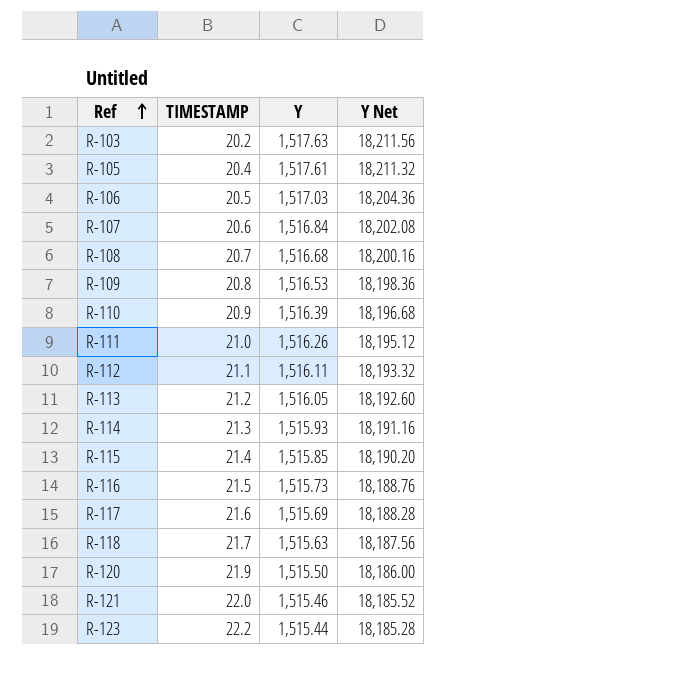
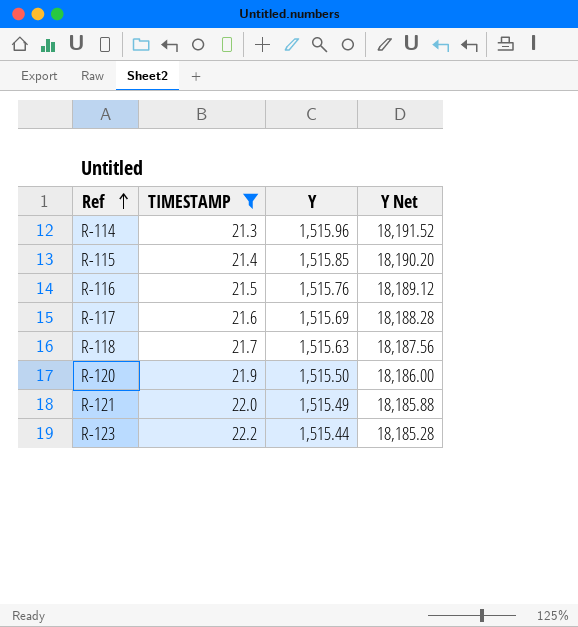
filter: none -> TIMESTAMP >= 21.3
R-114 | Y: 1,515.93 -> 1,515.96
R-114 | Y Net: 18,191.16 -> 18,191.52
R-116 | Y: 1,515.73 -> 1,515.76
R-116 | Y Net: 18,188.76 -> 18,189.12
R-121 | Y: 1,515.46 -> 1,515.49
R-121 | Y Net: 18,185.52 -> 18,185.88

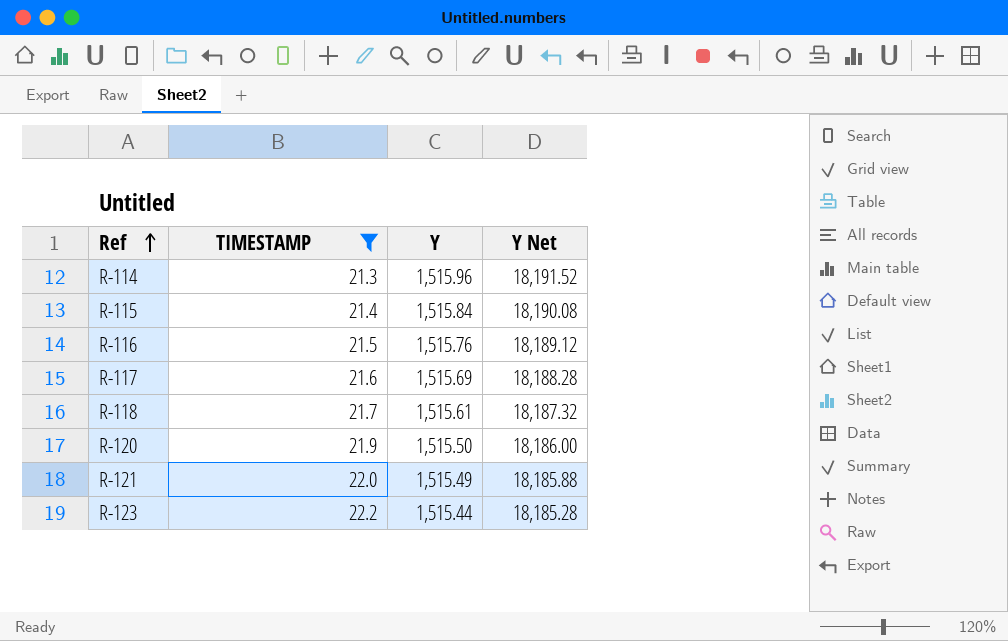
R-115 | Y: 1,515.85 -> 1,515.84
R-115 | Y Net: 18,190.20 -> 18,190.08
R-118 | Y: 1,515.63 -> 1,515.61
R-118 | Y Net: 18,187.56 -> 18,187.32

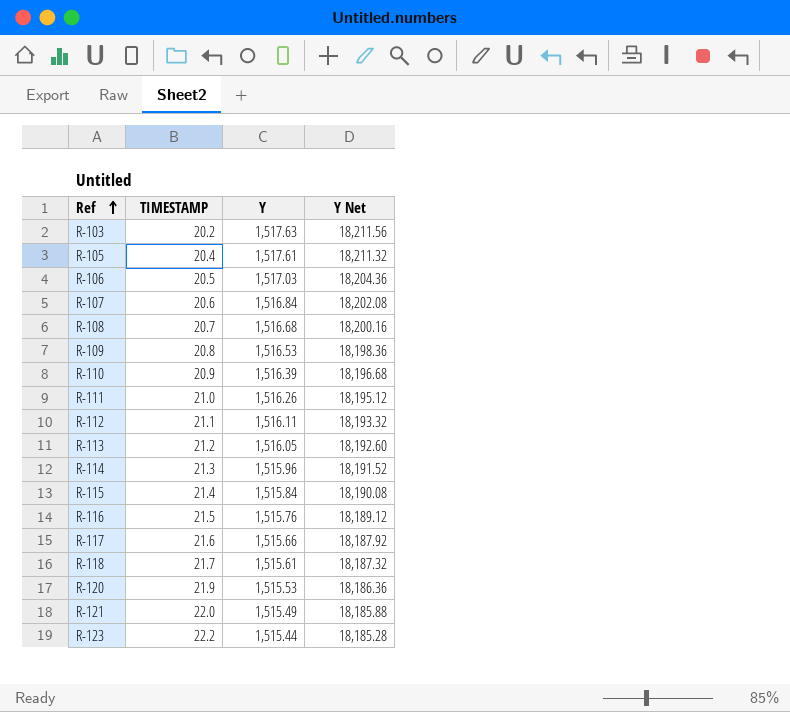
filter: TIMESTAMP >= 21.3 -> none
R-117 | Y: 1,515.69 -> 1,515.66
R-117 | Y Net: 18,188.28 -> 18,187.92
R-120 | Y: 1,515.50 -> 1,515.53
R-120 | Y Net: 18,186.00 -> 18,186.36

